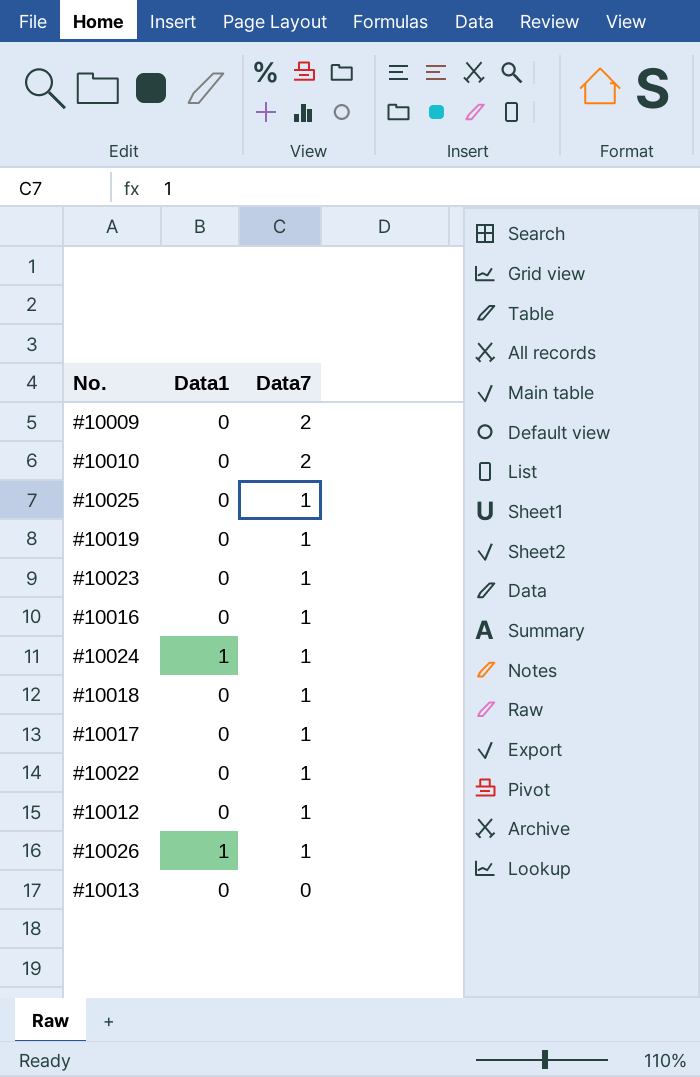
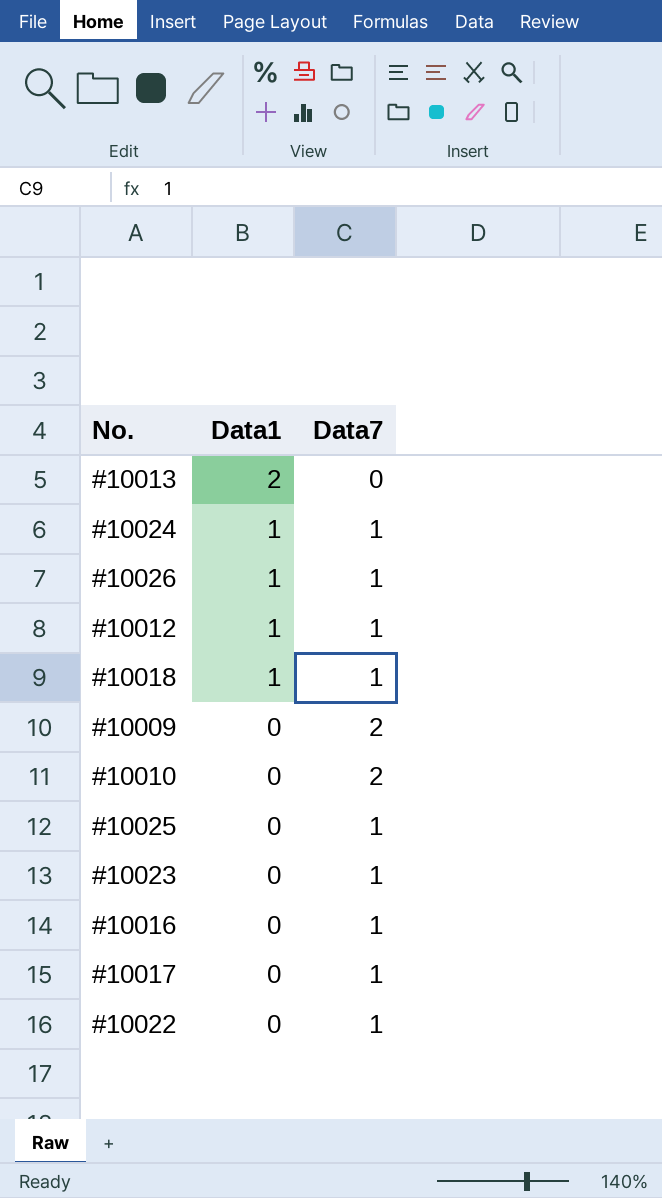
row order: Data7 descending -> Data1 descending
row #10019: 0 | 1 -> none
#10013 | Data1: 0 -> 2
#10012 | Data1: 0 -> 1
#10018 | Data1: 0 -> 1

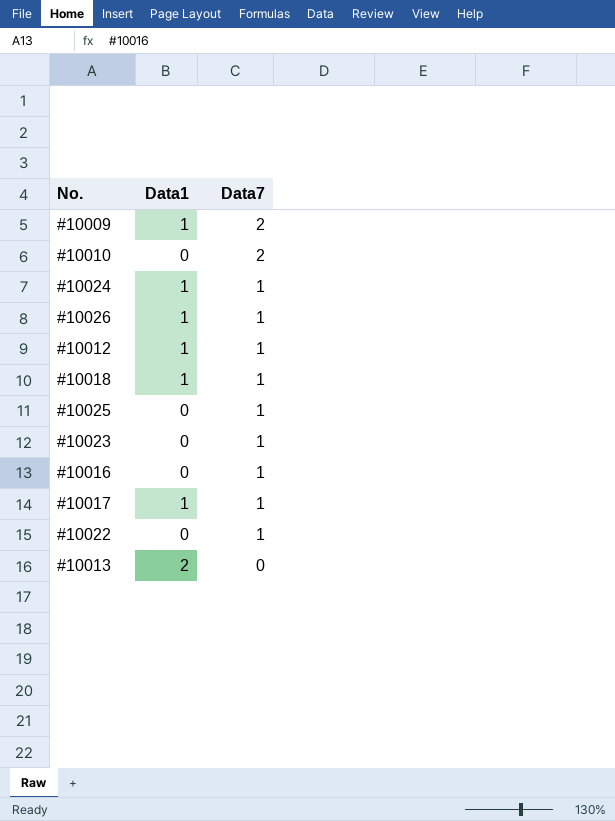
row order: Data1 descending -> Data7 descending
#10009 | Data1: 0 -> 1
#10017 | Data1: 0 -> 1

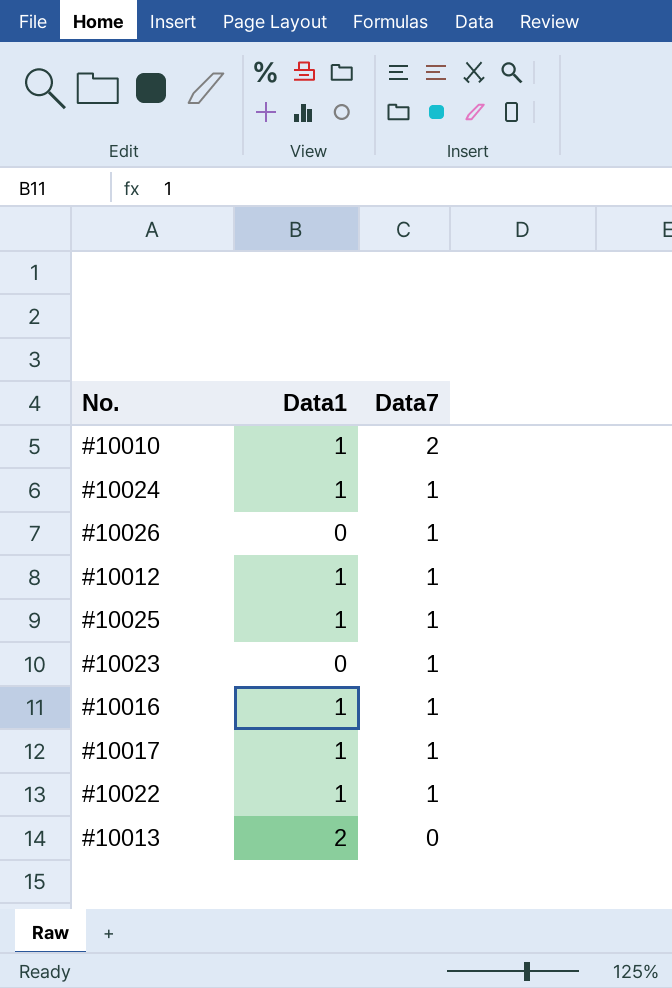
row #10009: 1 | 2 -> none
row #10018: 1 | 1 -> none
#10010 | Data1: 0 -> 1
#10026 | Data1: 1 -> 0
#10025 | Data1: 0 -> 1
#10016 | Data1: 0 -> 1
#10022 | Data1: 0 -> 1

